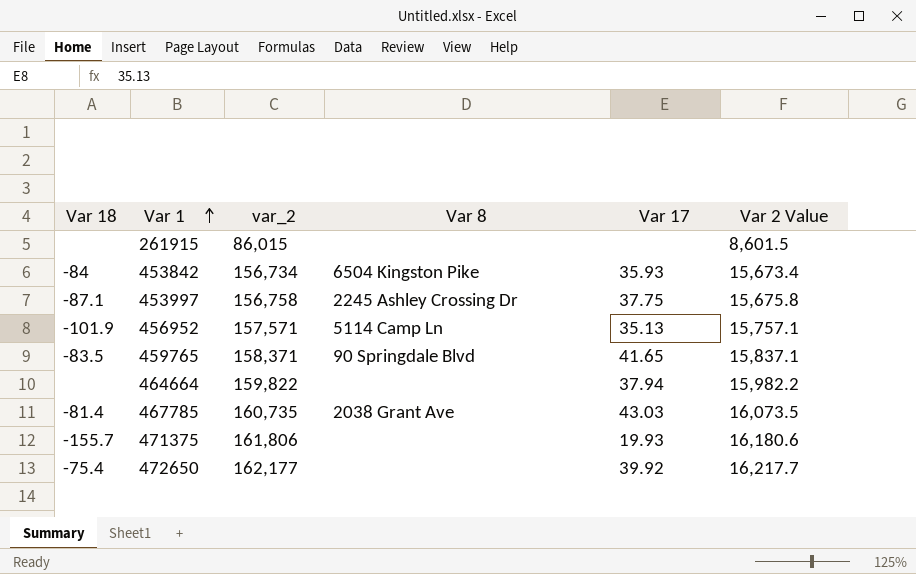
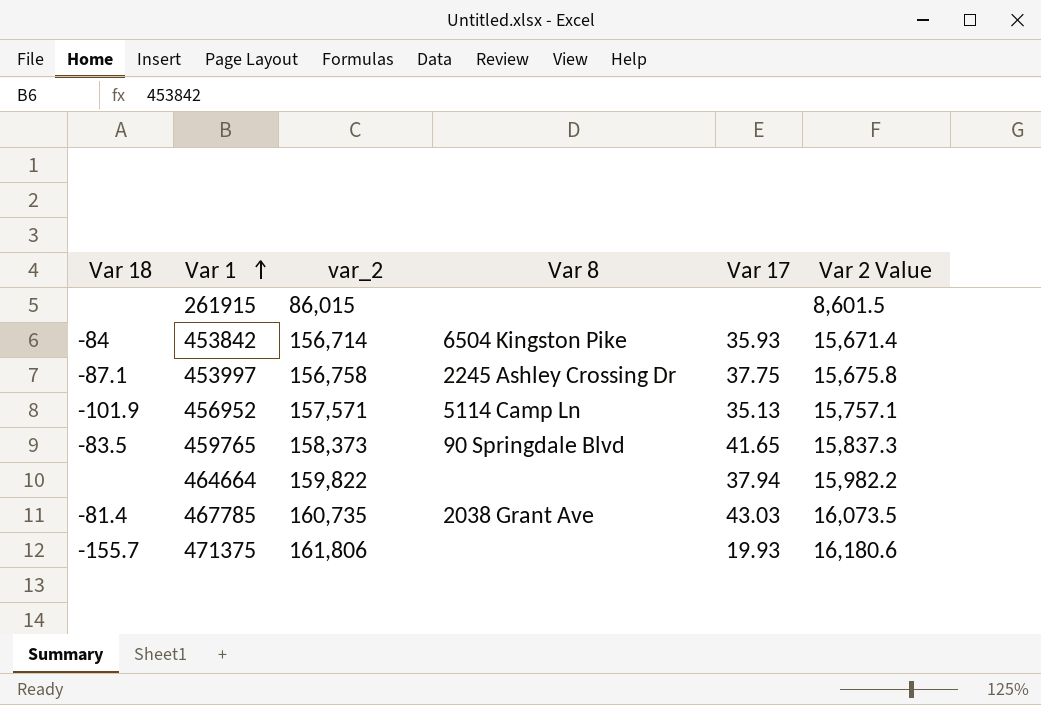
row 472650: -75.4 | 162,177 | none | 39.92 | 16,217.7 -> none
453842 | var_2: 156,734 -> 156,714
453842 | Var 2 Value: 15,673.4 -> 15,671.4
459765 | var_2: 158,371 -> 158,373
459765 | Var 2 Value: 15,837.1 -> 15,837.3

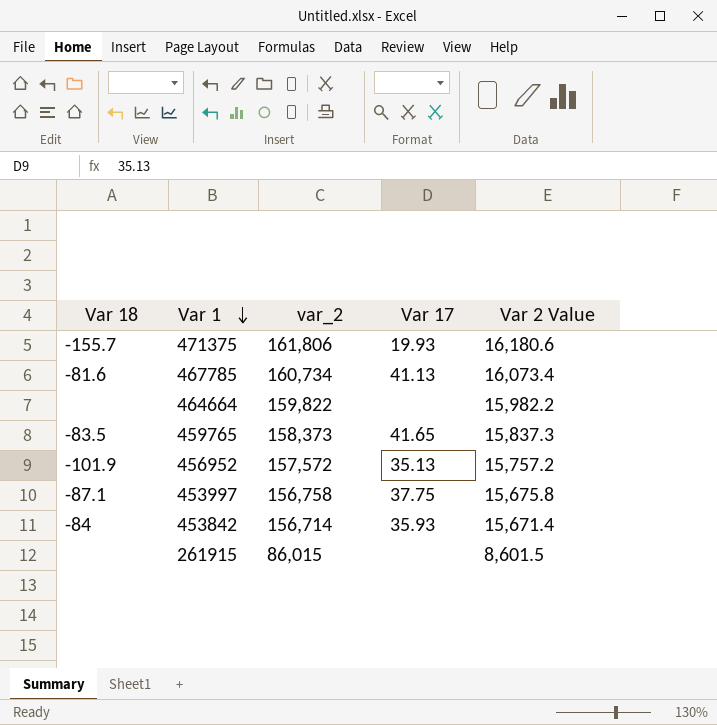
row order: Var 1 ascending -> Var 1 descending
column Var 8 | position: 4 -> none
467785 | Var 18: -81.4 -> -81.6
467785 | var_2: 160,735 -> 160,734
467785 | Var 17: 43.03 -> 41.13
467785 | Var 2 Value: 16,073.5 -> 16,073.4
464664 | Var 17: 37.94 -> none
456952 | var_2: 157,571 -> 157,572
456952 | Var 2 Value: 15,757.1 -> 15,757.2

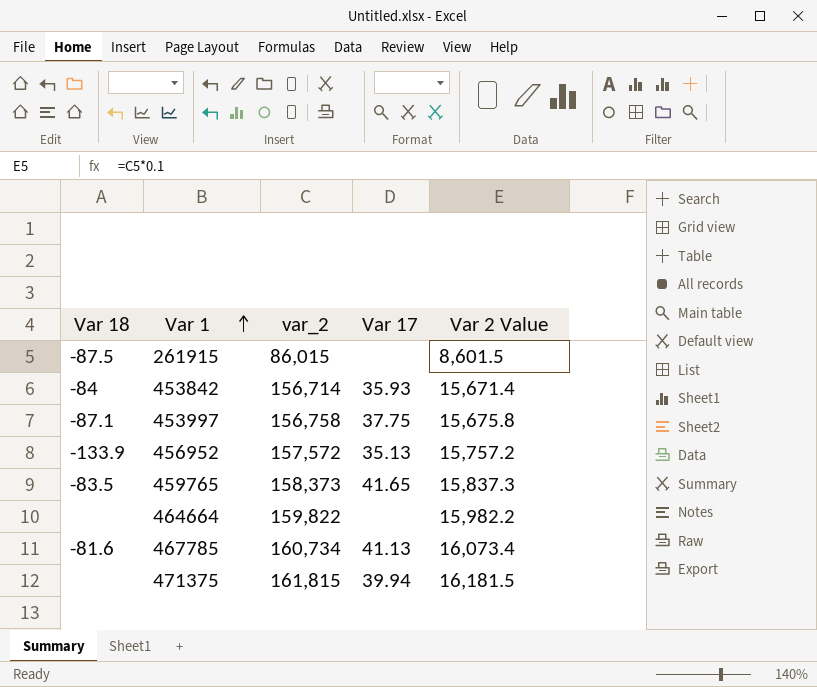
row order: Var 1 descending -> Var 1 ascending
261915 | Var 18: none -> -87.5
456952 | Var 18: -101.9 -> -133.9
471375 | Var 18: -155.7 -> none
471375 | var_2: 161,806 -> 161,815
471375 | Var 17: 19.93 -> 39.94
471375 | Var 2 Value: 16,180.6 -> 16,181.5

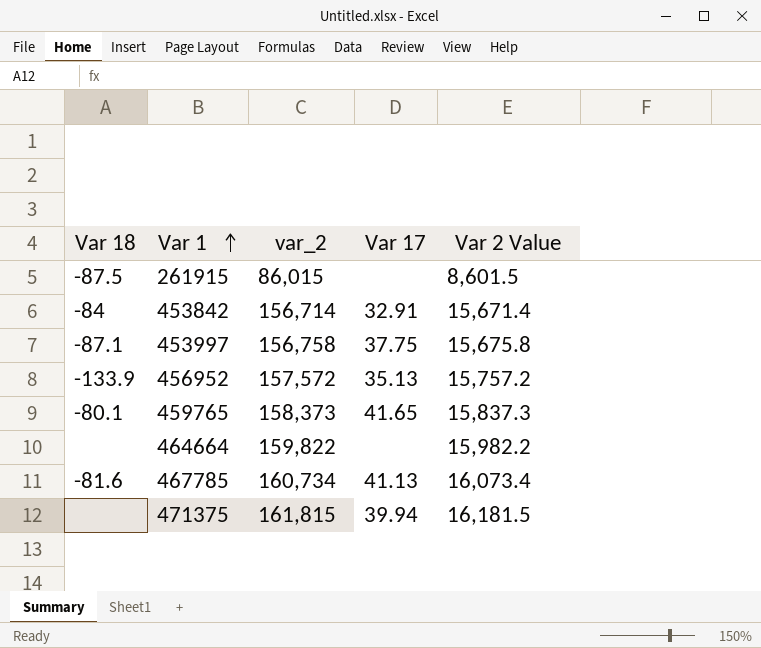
453842 | Var 17: 35.93 -> 32.91
459765 | Var 18: -83.5 -> -80.1

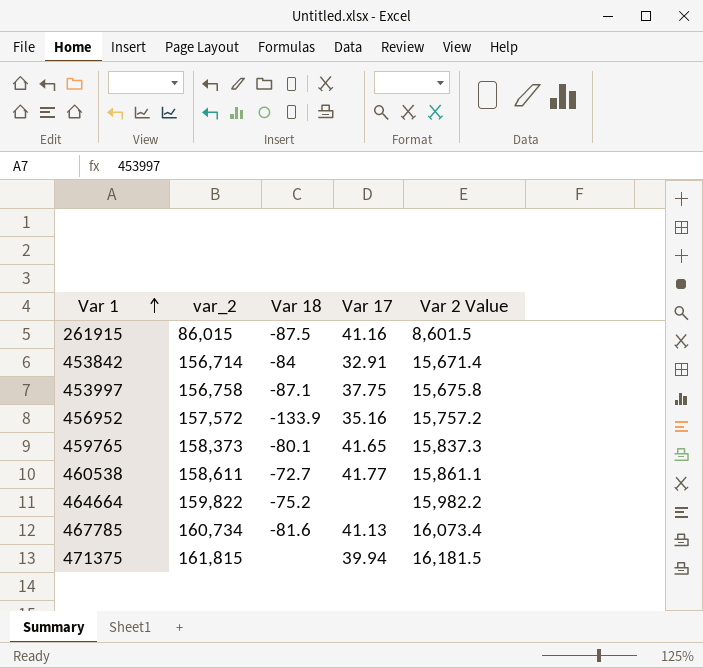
column Var 18 | position: 1 -> 3
261915 | Var 17: none -> 41.16
456952 | Var 17: 35.13 -> 35.16
row 460538: none -> 158,611 | -72.7 | 41.77 | 15,861.1
464664 | Var 18: none -> -75.2

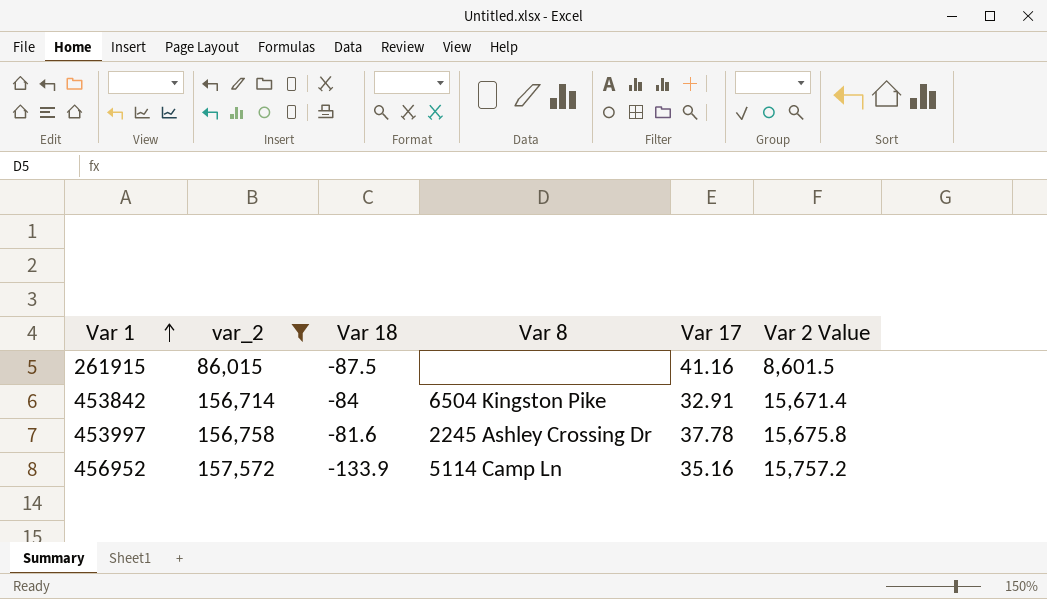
filter: none -> var_2 <= 157,572
column Var 8 | position: none -> 4
453997 | Var 18: -87.1 -> -81.6
453997 | Var 17: 37.75 -> 37.78

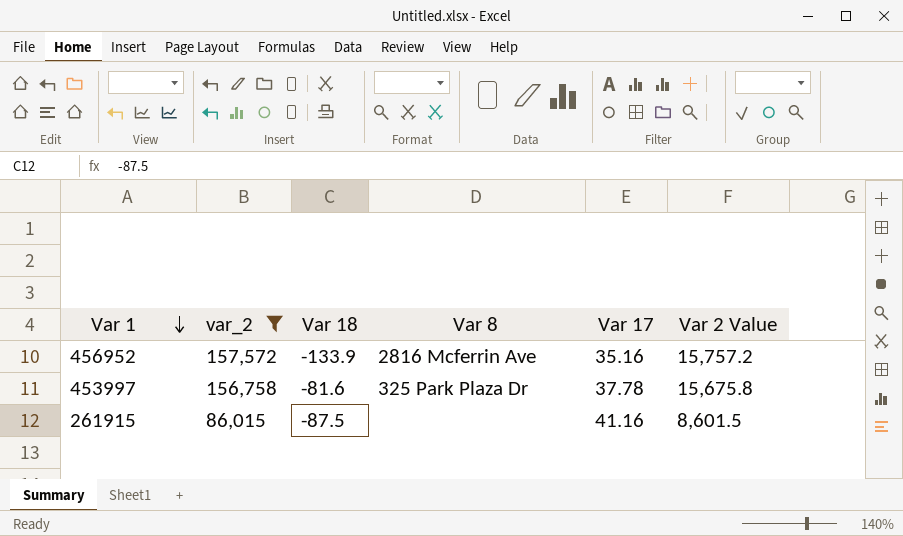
row order: Var 1 ascending -> Var 1 descending
row 453842: 156,714 | -84 | 6504 Kingston Pike | 32.91 | 15,671.4 -> none
456952 | Var 8: 5114 Camp Ln -> 2816 Mcferrin Ave
453997 | Var 8: 2245 Ashley Crossing Dr -> 325 Park Plaza Dr

